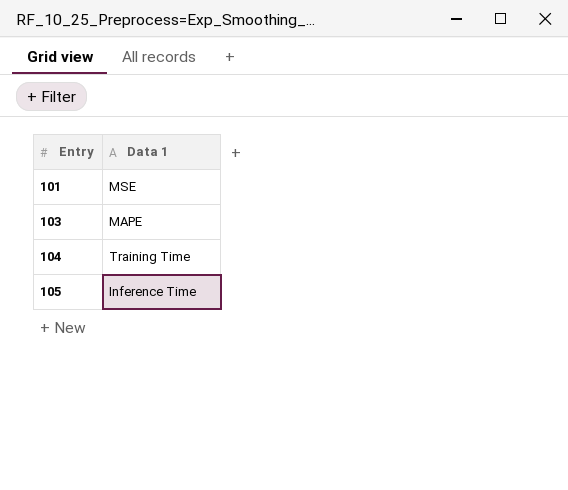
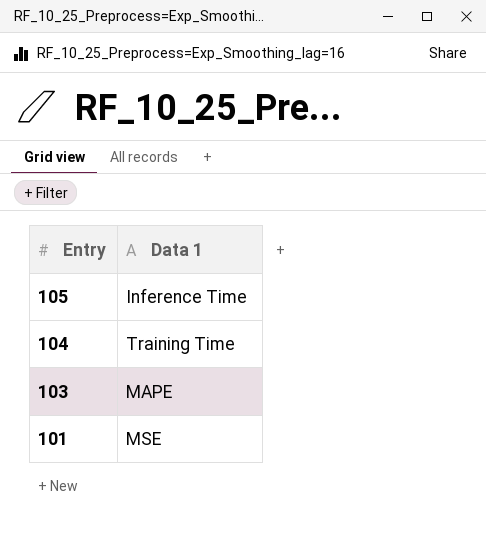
row order: Entry ascending -> Entry descending

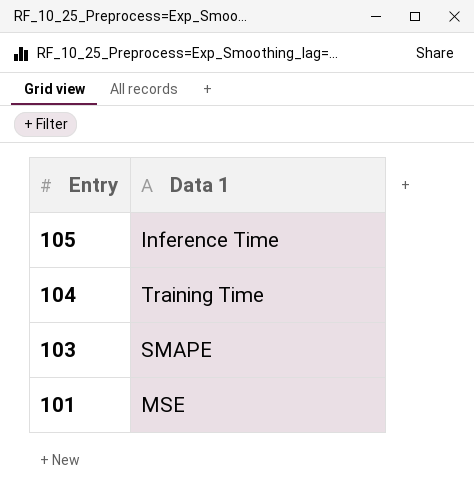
103 | Data 1: MAPE -> SMAPE

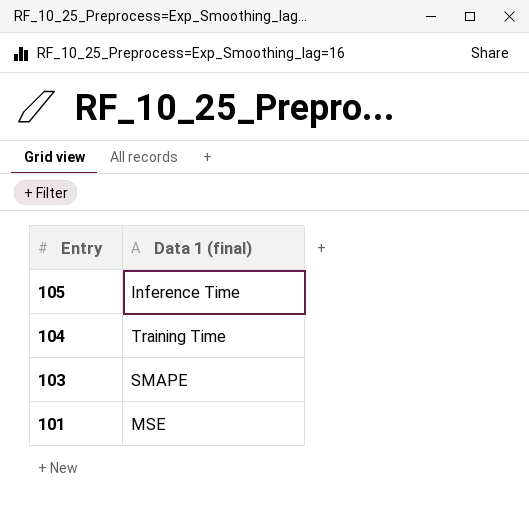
column name: Data 1 -> Data 1 (final)

